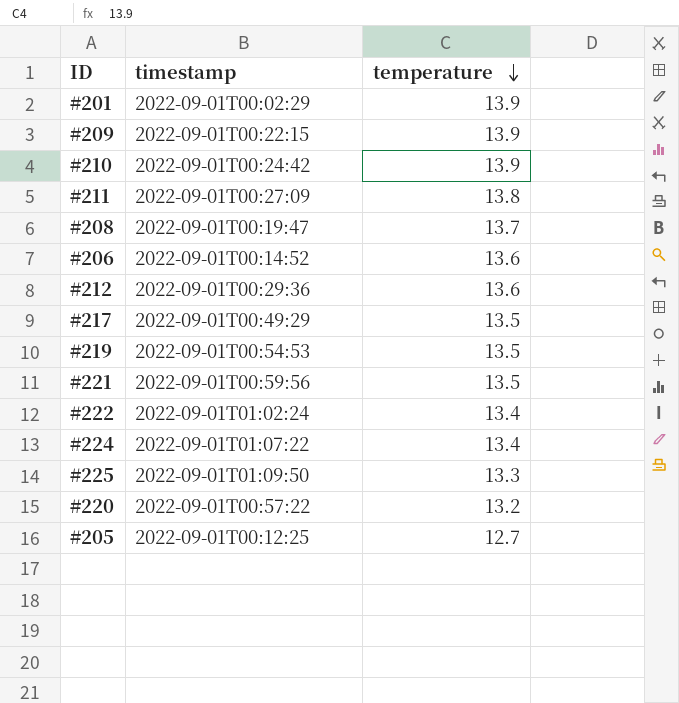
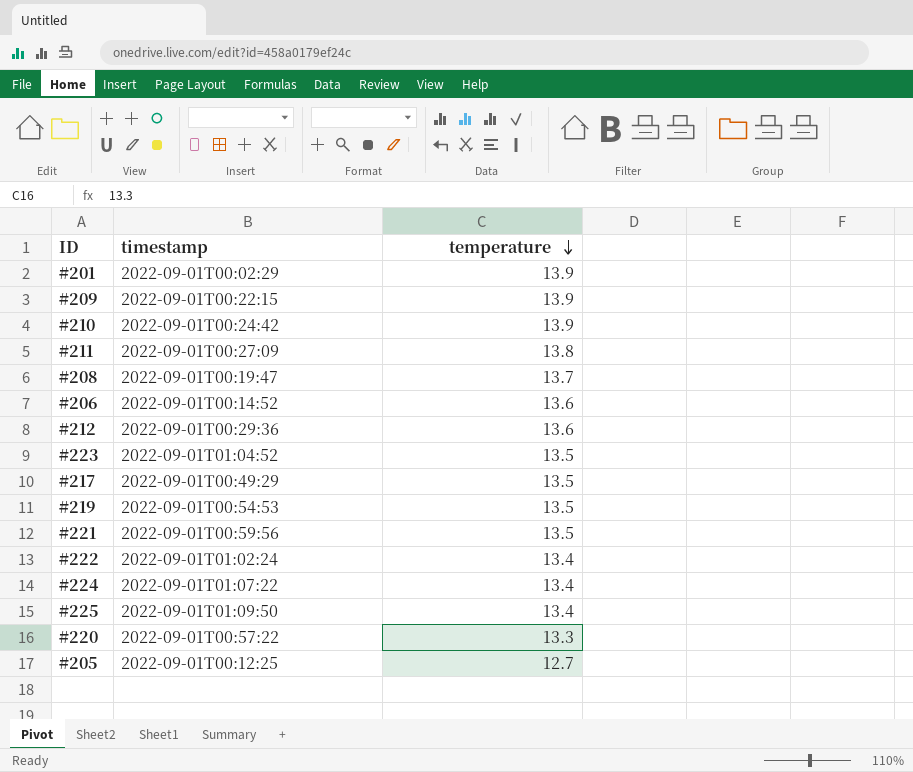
row #223: none -> 2022-09-01T01:04:52 | 13.5
#225 | temperature: 13.3 -> 13.4
#220 | temperature: 13.2 -> 13.3

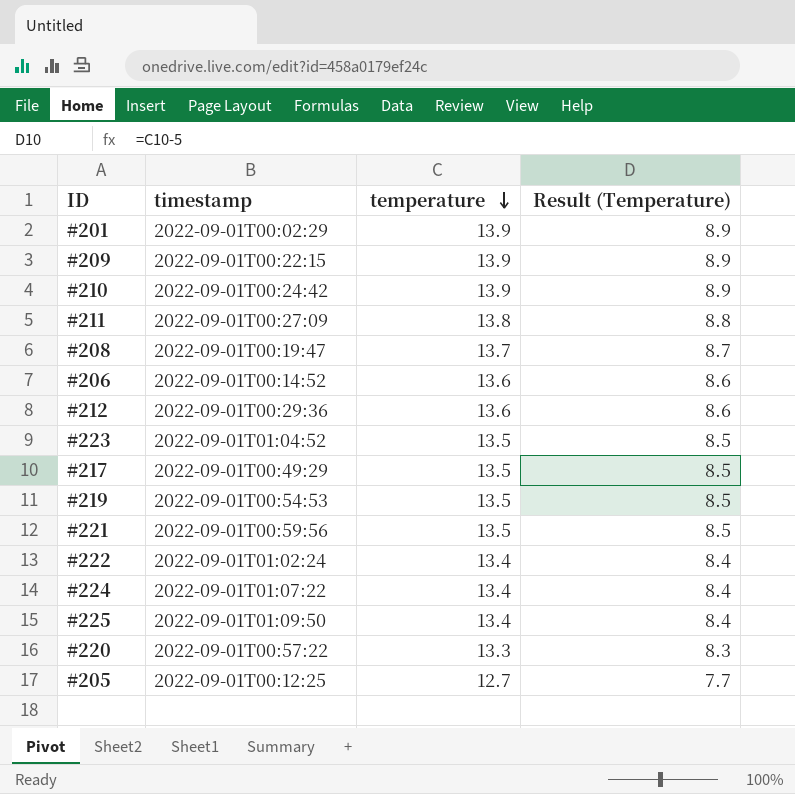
column Result (Temperature) | formula: none -> [temperature] - 5

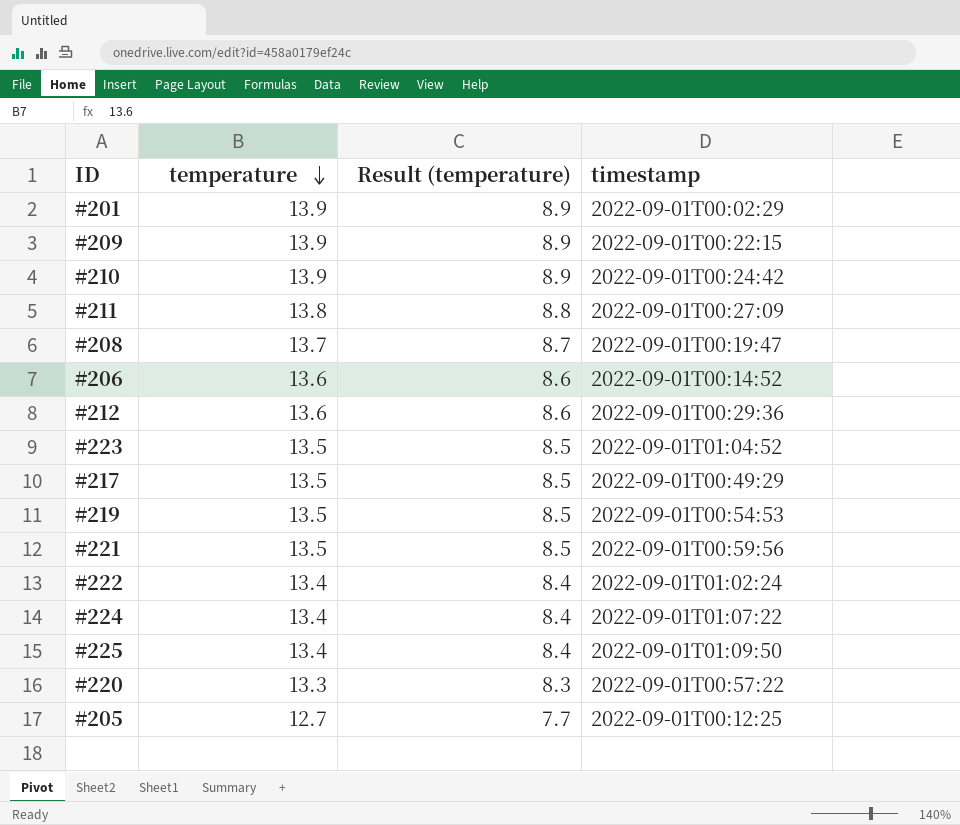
column name: Result (Temperature) -> Result (temperature)
column timestamp | position: 2 -> 4

